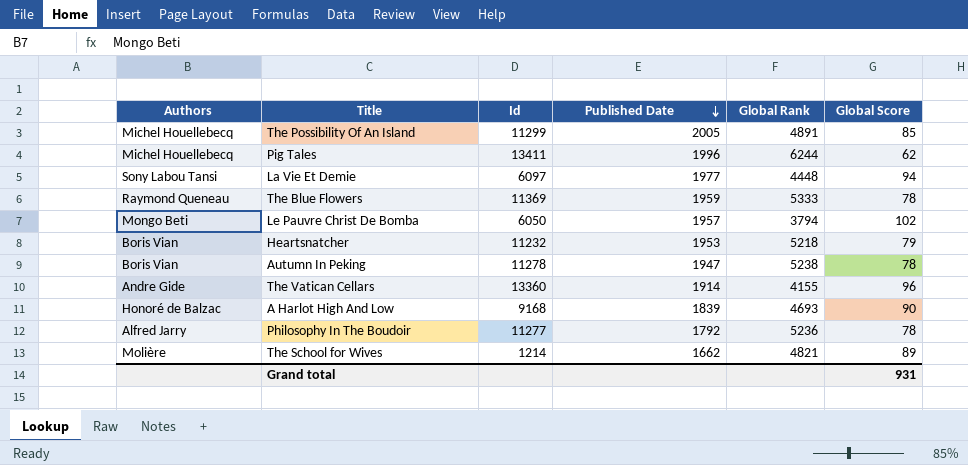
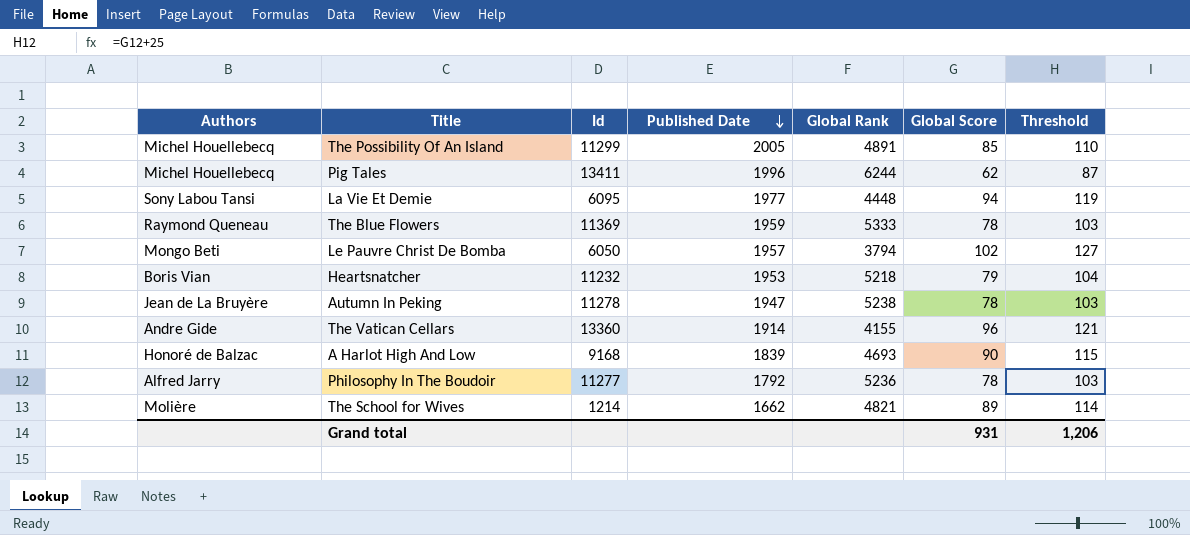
column Threshold | formula: none -> [Global Score] + 25
La Vie Et Demie | Id: 6097 -> 6095
Autumn In Peking | Authors: Boris Vian -> Jean de La Bruyère

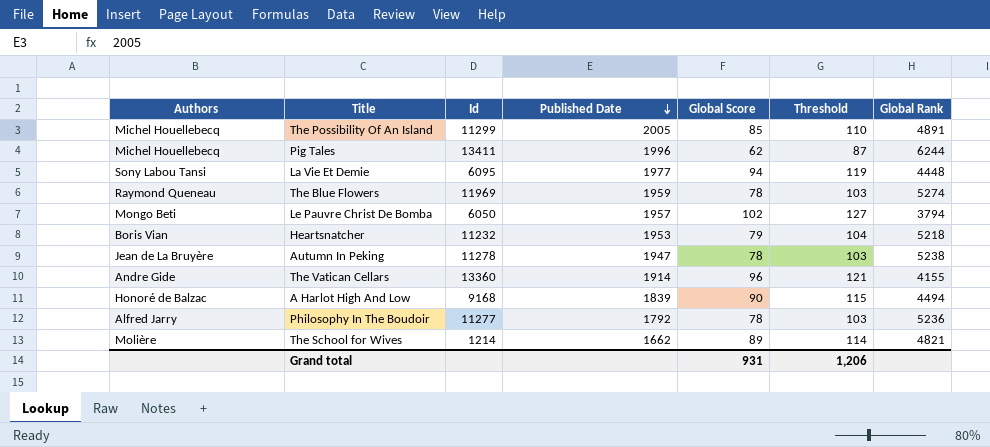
column Global Rank | position: 5 -> 7
The Blue Flowers | Id: 11369 -> 11969
The Blue Flowers | Global Rank: 5333 -> 5274
A Harlot High And Low | Global Rank: 4693 -> 4494

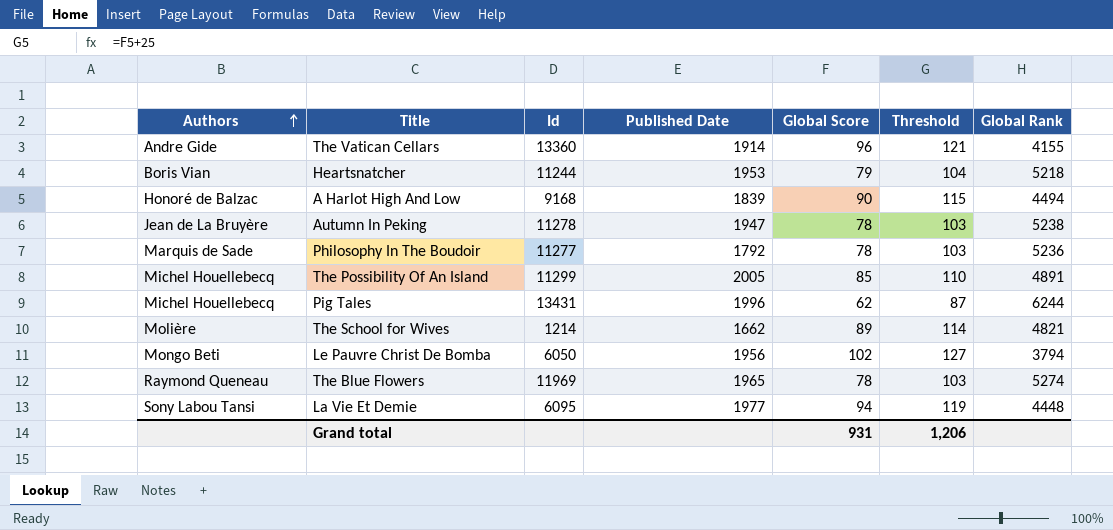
row order: Published Date descending -> Authors ascending
Heartsnatcher | Id: 11232 -> 11244
Philosophy In The Boudoir | Authors: Alfred Jarry -> Marquis de Sade
Pig Tales | Id: 13411 -> 13431
Le Pauvre Christ De Bomba | Published Date: 1957 -> 1956
The Blue Flowers | Published Date: 1959 -> 1965

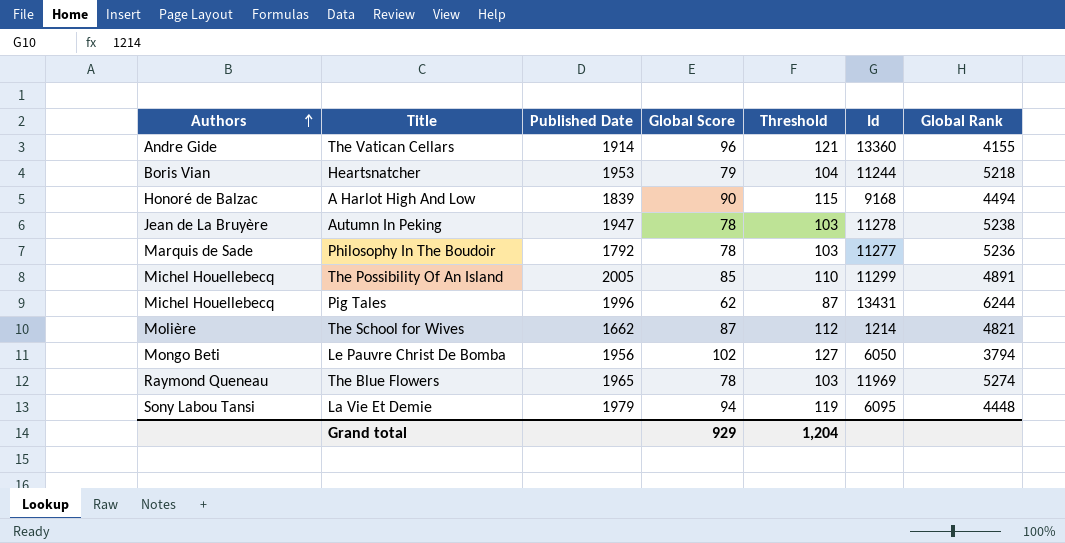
column Id | position: 3 -> 6
The School for Wives | Global Score: 89 -> 87
The School for Wives | Threshold: 114 -> 112
La Vie Et Demie | Published Date: 1977 -> 1979
Grand total | Global Score: 931 -> 929
Grand total | Threshold: 1,206 -> 1,204

